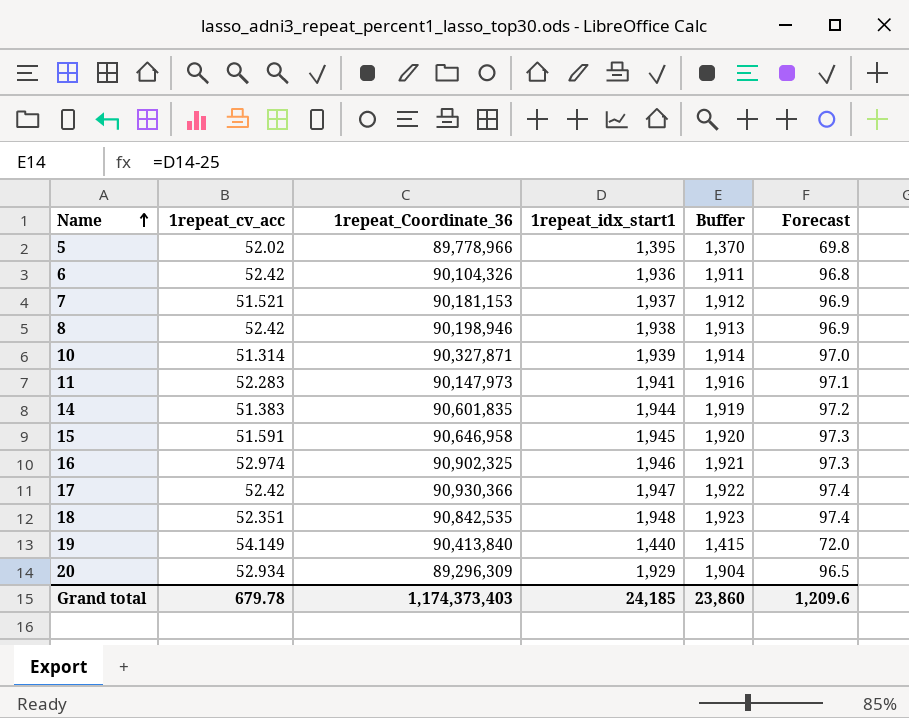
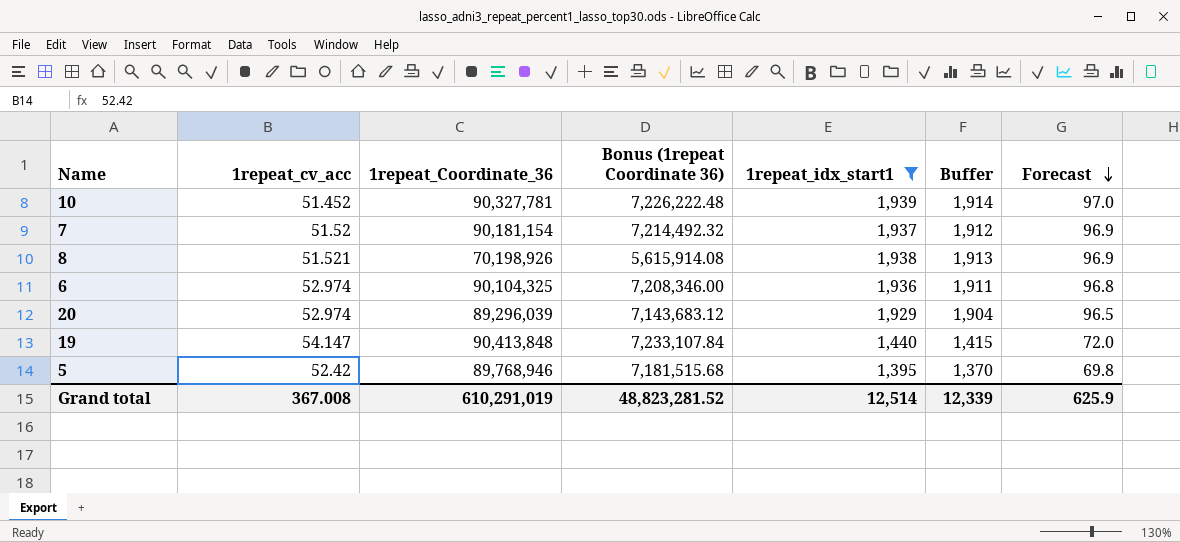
filter: none -> 1repeat_idx_start1 <= 1,939
row order: Name ascending -> Forecast descending
column Bonus (1repeat Coordinate 36) | formula: none -> [1repeat_Coordinate_36] * 0.08
10 | 1repeat_cv_acc: 51.314 -> 51.452
10 | 1repeat_Coordinate_36: 90,327,871 -> 90,327,781
7 | 1repeat_cv_acc: 51.521 -> 51.52
7 | 1repeat_Coordinate_36: 90,181,153 -> 90,181,154
8 | 1repeat_cv_acc: 52.42 -> 51.521
8 | 1repeat_Coordinate_36: 90,198,946 -> 70,198,926
6 | 1repeat_cv_acc: 52.42 -> 52.974
6 | 1repeat_Coordinate_36: 90,104,326 -> 90,104,325
20 | 1repeat_cv_acc: 52.934 -> 52.974
20 | 1repeat_Coordinate_36: 89,296,309 -> 89,296,039
19 | 1repeat_cv_acc: 54.149 -> 54.147
19 | 1repeat_Coordinate_36: 90,413,840 -> 90,413,848
5 | 1repeat_cv_acc: 52.02 -> 52.42
5 | 1repeat_Coordinate_36: 89,778,966 -> 89,768,946
Grand total | 1repeat_cv_acc: 679.78 -> 367.008
Grand total | 1repeat_Coordinate_36: 1,174,373,403 -> 610,291,019
Grand total | 1repeat_idx_start1: 24,185 -> 12,514
Grand total | Buffer: 23,860 -> 12,339
Grand total | Forecast: 1,209.6 -> 625.9

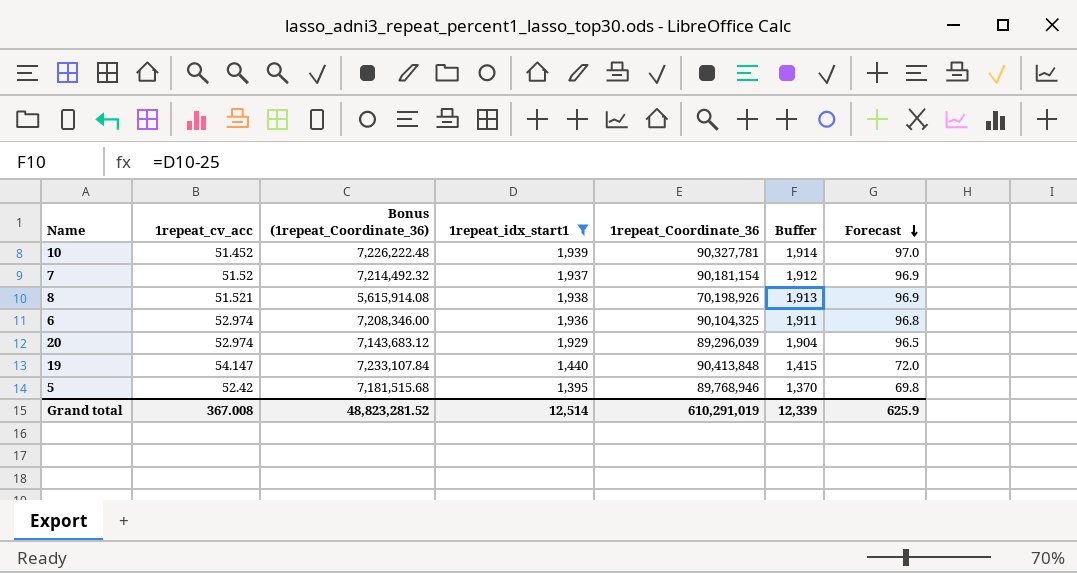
column name: Bonus (1repeat Coordinate 36) -> Bonus (1repeat_Coordinate_36)
column 1repeat_Coordinate_36 | position: 3 -> 5

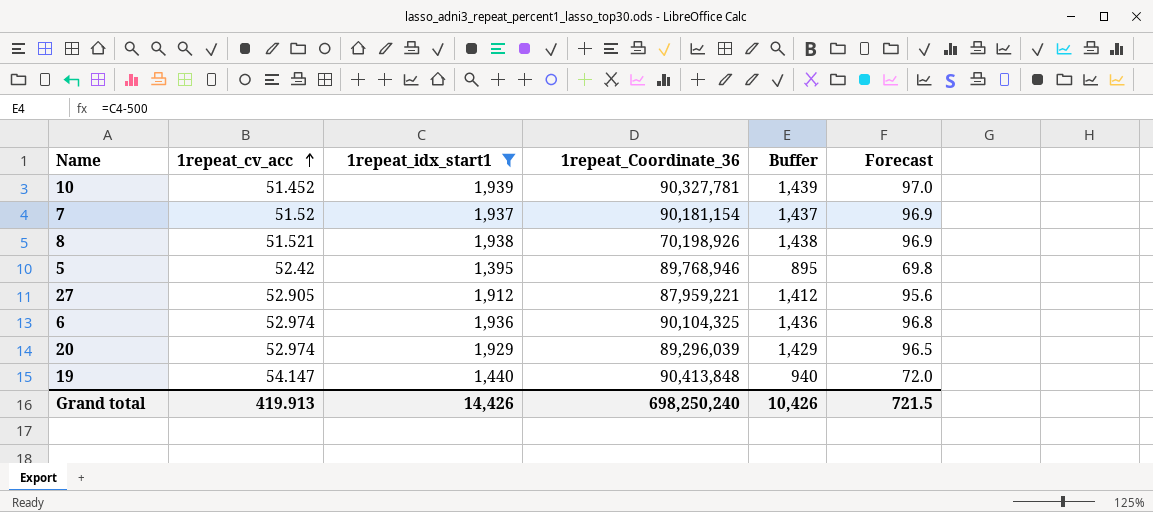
row order: Forecast descending -> 1repeat_cv_acc ascending
column Bonus (1repeat_Coordinate_36) | formula: [1repeat_Coordinate_36] * 0.08 -> none
column Buffer | formula: [1repeat_idx_start1] - 25 -> [1repeat_idx_start1] - 500
row 27: none -> 52.905 | 1,912 | 87,959,221 | 1,412 | 95.6
Grand total | 1repeat_cv_acc: 367.008 -> 419.913
Grand total | 1repeat_idx_start1: 12,514 -> 14,426
Grand total | 1repeat_Coordinate_36: 610,291,019 -> 698,250,240
Grand total | Buffer: 12,339 -> 10,426
Grand total | Forecast: 625.9 -> 721.5

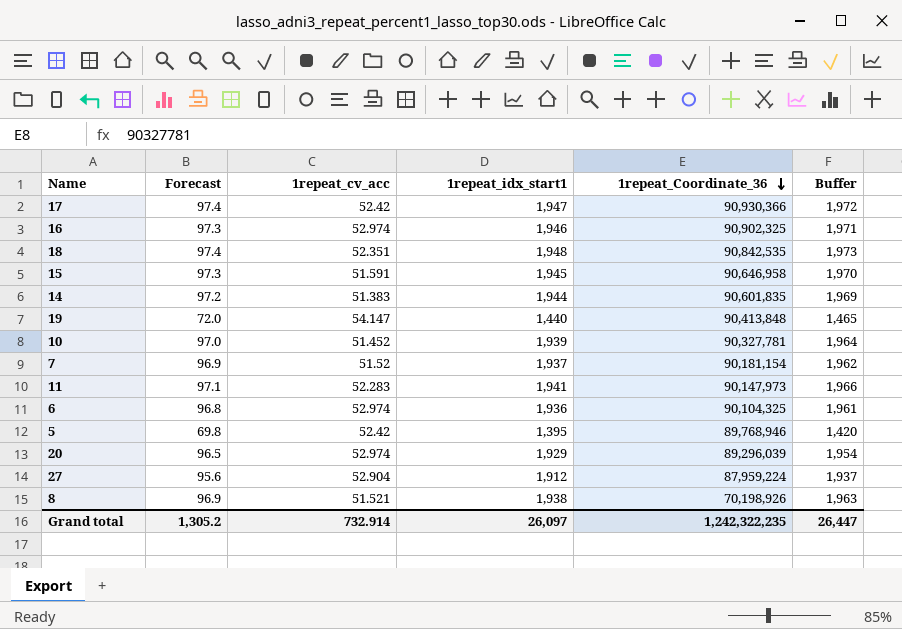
filter: 1repeat_idx_start1 <= 1,939 -> none
row order: 1repeat_cv_acc ascending -> 1repeat_Coordinate_36 descending
column Forecast | position: 6 -> 2
column Buffer | formula: [1repeat_idx_start1] - 500 -> [1repeat_idx_start1] + 25
27 | 1repeat_cv_acc: 52.905 -> 52.904
27 | 1repeat_Coordinate_36: 87,959,221 -> 87,959,224
Grand total | Forecast: 721.5 -> 1,305.2
Grand total | 1repeat_cv_acc: 419.913 -> 732.914
Grand total | 1repeat_idx_start1: 14,426 -> 26,097
Grand total | 1repeat_Coordinate_36: 698,250,240 -> 1,242,322,235
Grand total | Buffer: 10,426 -> 26,447

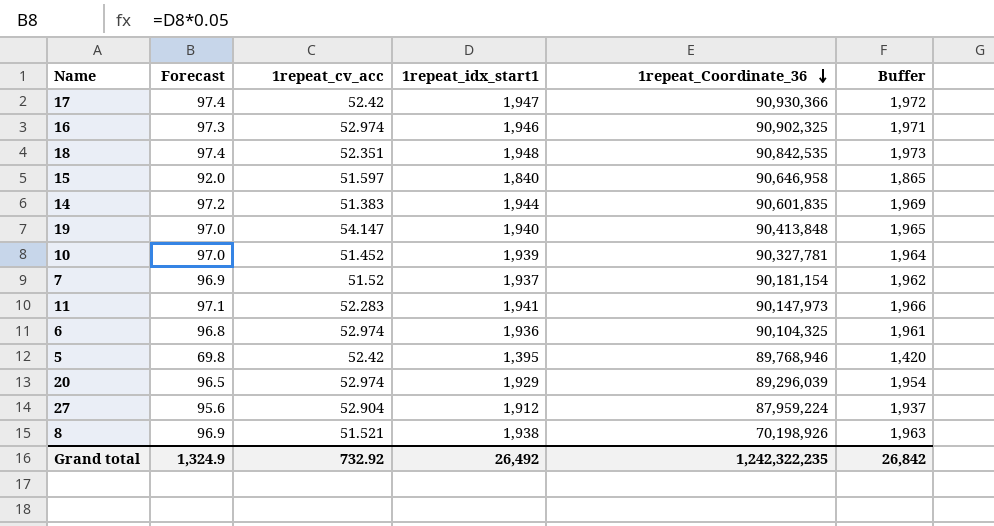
15 | Forecast: 97.3 -> 92.0
15 | 1repeat_cv_acc: 51.591 -> 51.597
15 | 1repeat_idx_start1: 1,945 -> 1,840
15 | Buffer: 1,970 -> 1,865
19 | Forecast: 72.0 -> 97.0
19 | 1repeat_idx_start1: 1,440 -> 1,940
19 | Buffer: 1,465 -> 1,965
Grand total | Forecast: 1,305.2 -> 1,324.9
Grand total | 1repeat_cv_acc: 732.914 -> 732.92
Grand total | 1repeat_idx_start1: 26,097 -> 26,492
Grand total | Buffer: 26,447 -> 26,842

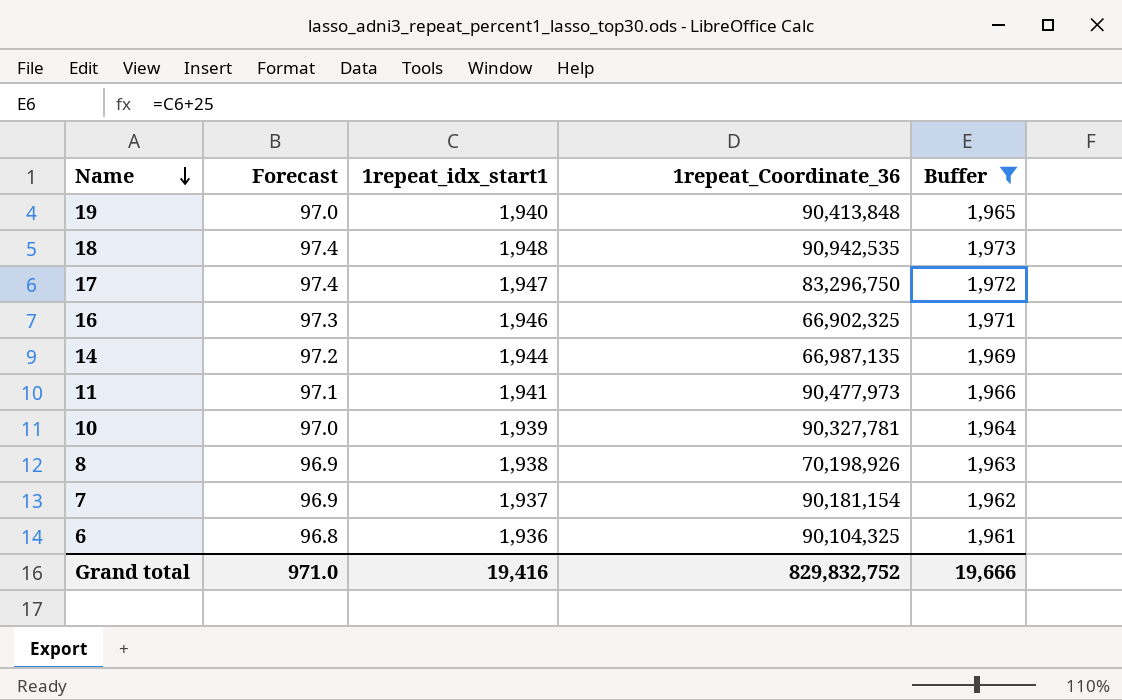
filter: none -> Buffer >= 1,961
row order: 1repeat_Coordinate_36 descending -> Name descending
column 1repeat_cv_acc | position: 3 -> none
18 | 1repeat_Coordinate_36: 90,842,535 -> 90,942,535
17 | 1repeat_Coordinate_36: 90,930,366 -> 83,296,750
16 | 1repeat_Coordinate_36: 90,902,325 -> 66,902,325
14 | 1repeat_Coordinate_36: 90,601,835 -> 66,987,135
11 | 1repeat_Coordinate_36: 90,147,973 -> 90,477,973
Grand total | Forecast: 1,324.9 -> 971.0
Grand total | 1repeat_idx_start1: 26,492 -> 19,416
Grand total | 1repeat_Coordinate_36: 1,242,322,235 -> 829,832,752
Grand total | Buffer: 26,842 -> 19,666

